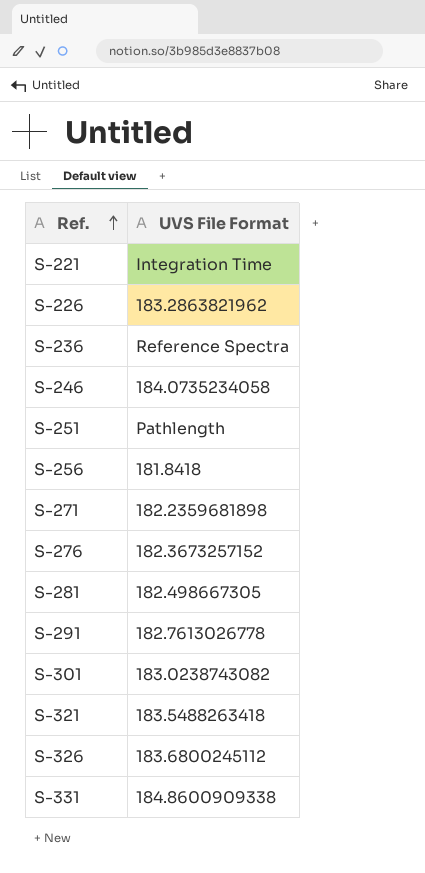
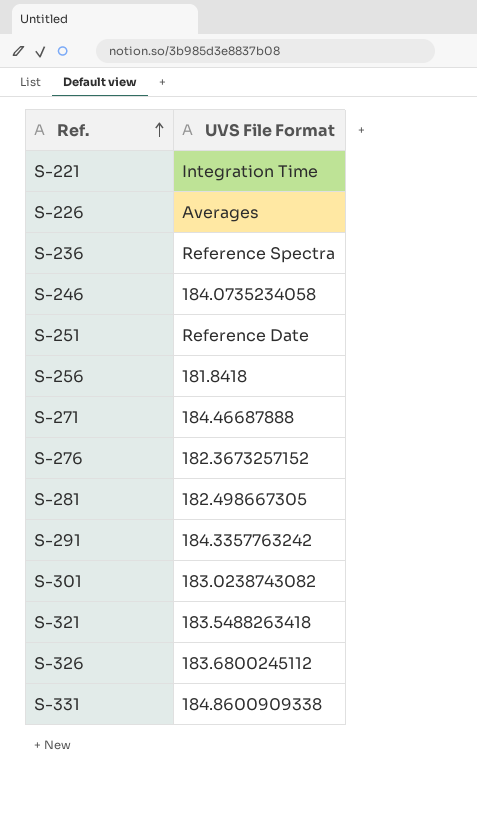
S-226 | UVS File Format: 183.2863821962 -> Averages
S-251 | UVS File Format: Pathlength -> Reference Date
S-271 | UVS File Format: 182.2359681898 -> 184.46687888
S-291 | UVS File Format: 182.7613026778 -> 184.3357763242

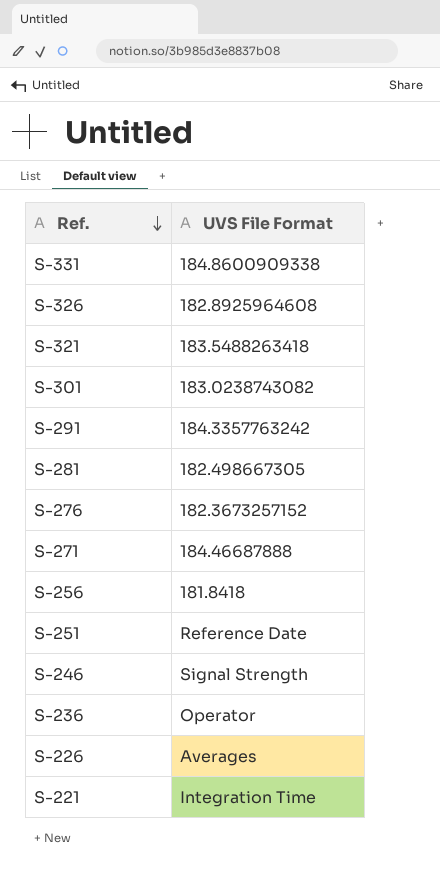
row order: Ref. ascending -> Ref. descending
S-326 | UVS File Format: 183.6800245112 -> 182.8925964608
S-246 | UVS File Format: 184.0735234058 -> Signal Strength
S-236 | UVS File Format: Reference Spectra -> Operator

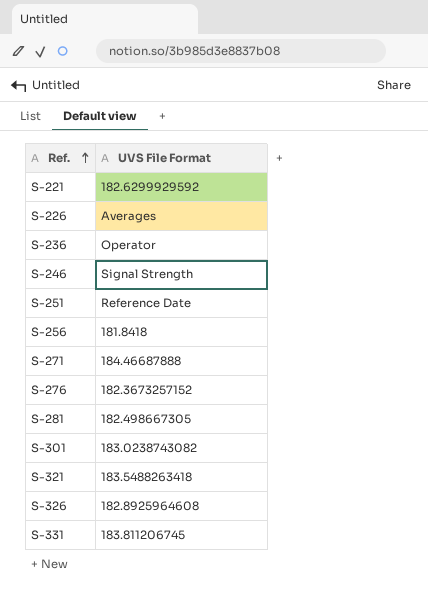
row order: Ref. descending -> Ref. ascending
row S-291: 184.3357763242 -> none
S-221 | UVS File Format: Integration Time -> 182.6299929592
S-331 | UVS File Format: 184.8600909338 -> 183.811206745

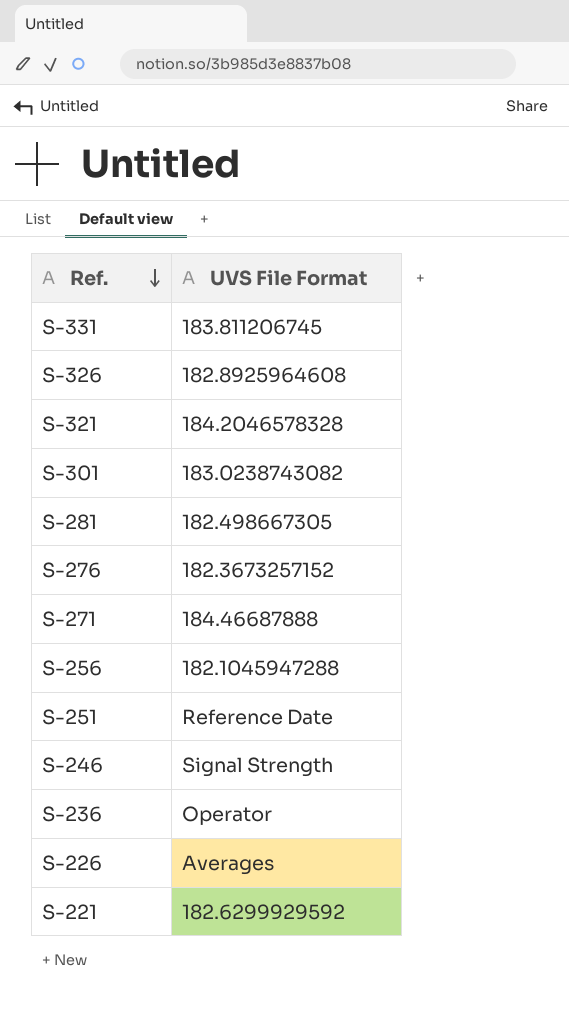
row order: Ref. ascending -> Ref. descending
S-321 | UVS File Format: 183.5488263418 -> 184.2046578328
S-256 | UVS File Format: 181.8418 -> 182.1045947288

